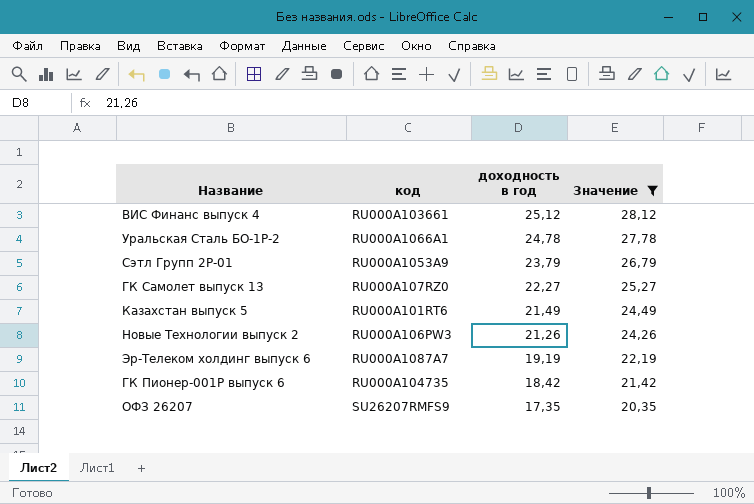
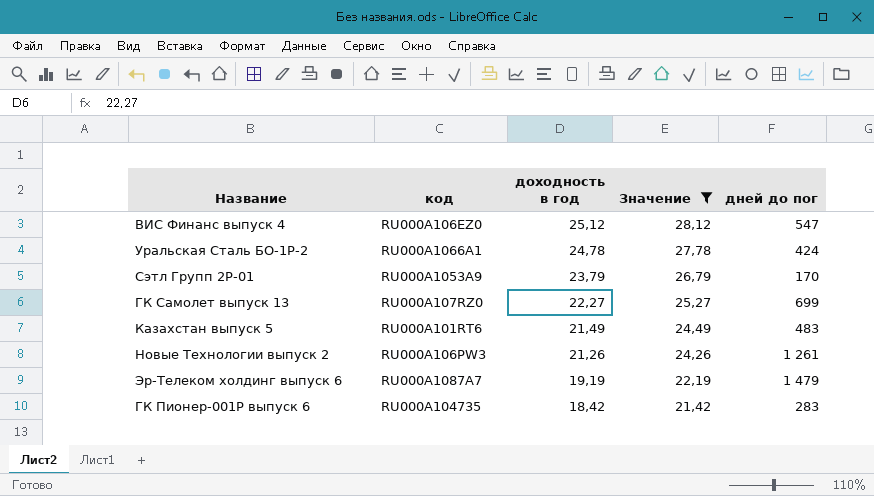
column дней до пог | position: none -> 5
row ОФЗ 26207: SU26207RMFS9 | 17,35 | 20,35 -> none
ВИС Финанс выпуск 4 | код: RU000A103661 -> RU000A106EZ0

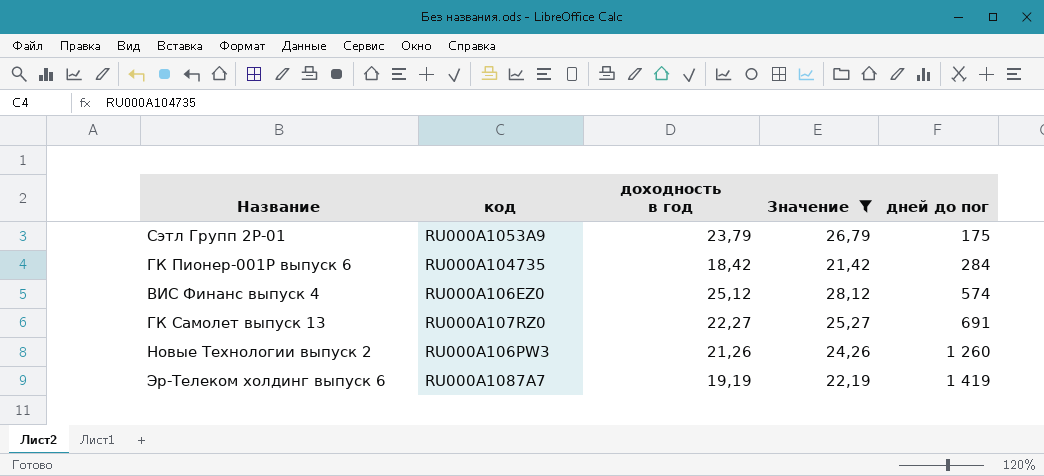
row order: доходность в год descending -> дней до пог ascending
row Уральская Сталь БО-1Р-2: RU000A1066A1 | 24,78 | 27,78 | 424 -> none
row Казахстан выпуск 5: RU000A101RT6 | 21,49 | 24,49 | 483 -> none
Сэтл Групп 2Р-01 | дней до пог: 170 -> 175
ГК Пионер-001P выпуск 6 | дней до пог: 283 -> 284
ВИС Финанс выпуск 4 | дней до пог: 547 -> 574
ГК Самолет выпуск 13 | дней до пог: 699 -> 691
Новые Технологии выпуск 2 | дней до пог: 1 261 -> 1 260
Эр-Телеком холдинг выпуск 6 | дней до пог: 1 479 -> 1 419

